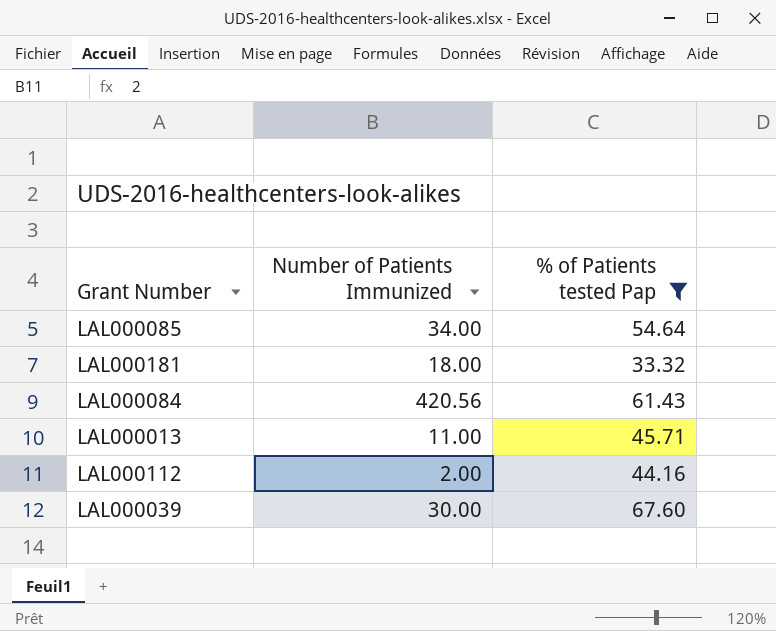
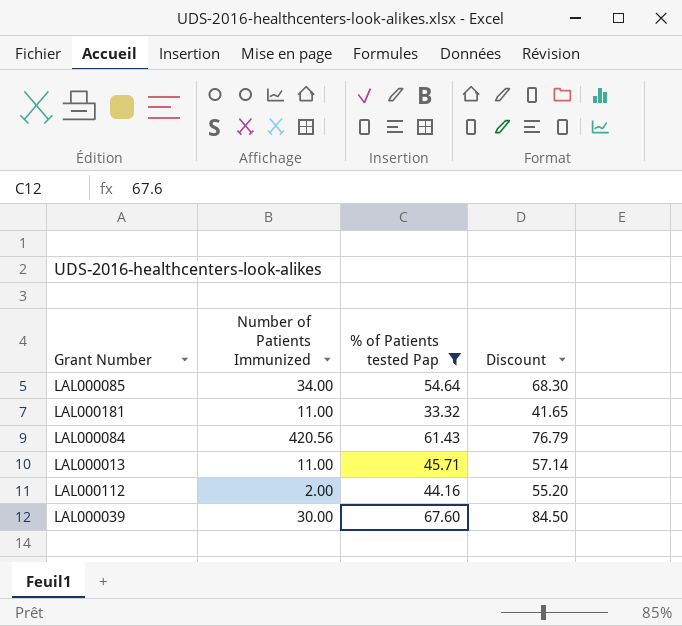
column Discount | formula: none -> [% of Patients tested Pap] * 1.25
LAL000181 | Number of Patients Immunized: 18.00 -> 11.00

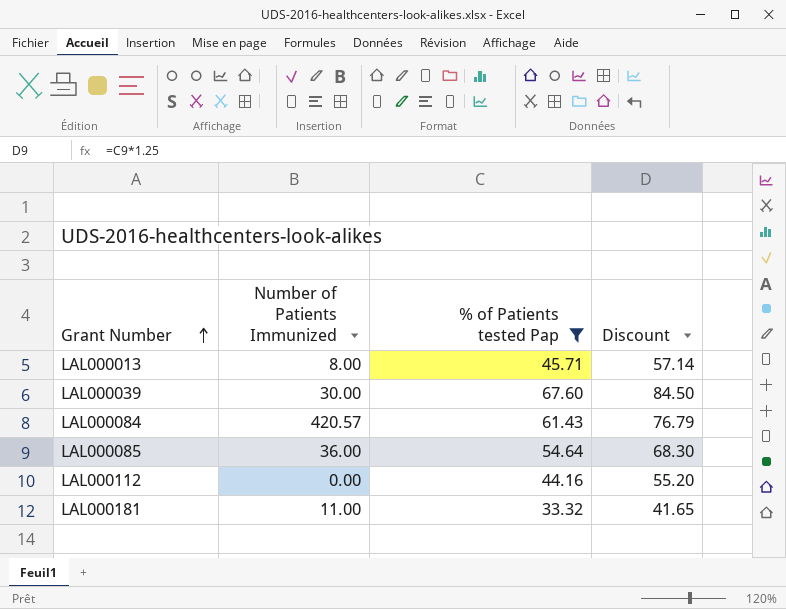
row order: none -> Grant Number ascending
LAL000013 | Number of Patients Immunized: 11.00 -> 8.00
LAL000084 | Number of Patients Immunized: 420.56 -> 420.57
LAL000085 | Number of Patients Immunized: 34.00 -> 36.00
LAL000112 | Number of Patients Immunized: 2.00 -> 0.00

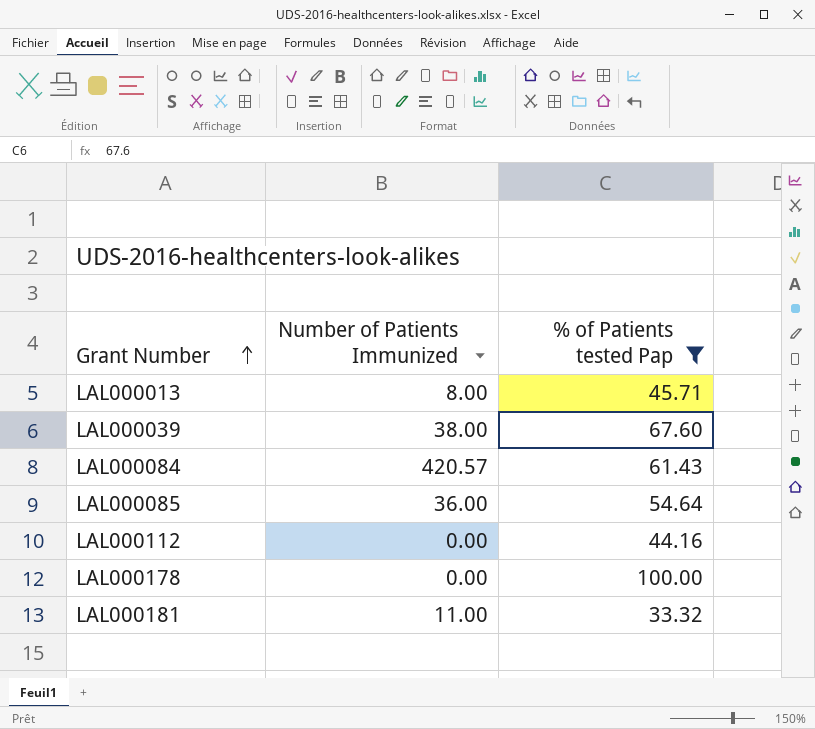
column Discount | formula: [% of Patients tested Pap] * 1.25 -> none
LAL000039 | Number of Patients Immunized: 30.00 -> 38.00
row LAL000178: none -> 0.00 | 100.00

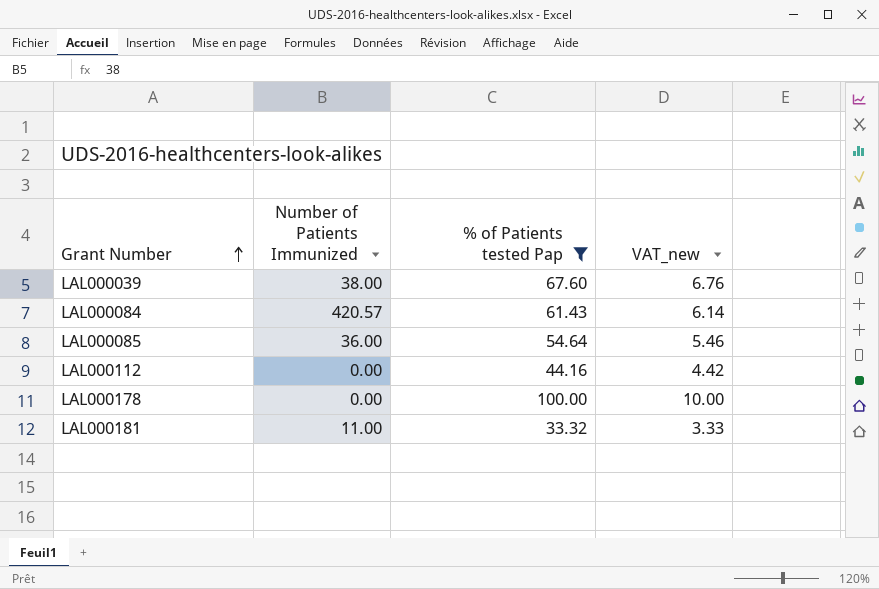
column VAT_new | formula: none -> [% of Patients tested Pap] * 0.1
row LAL000013: 8.00 | 45.71 -> none

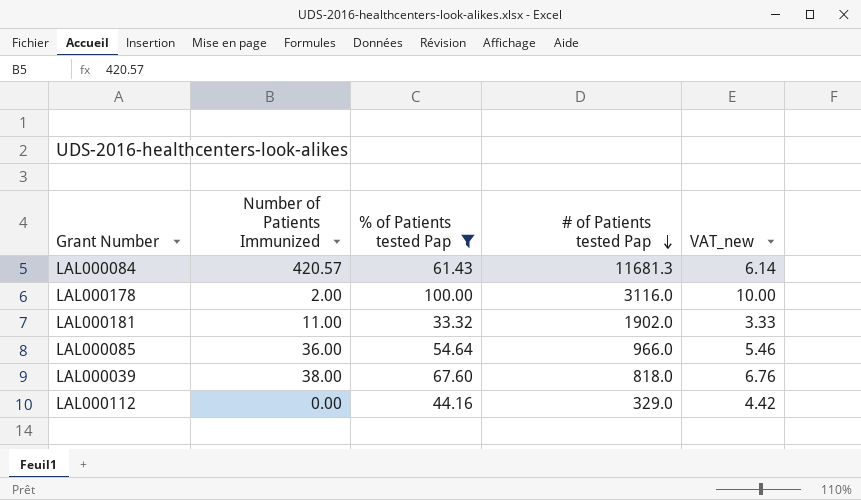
row order: Grant Number ascending -> # of Patients tested Pap descending
column # of Patients tested Pap | position: none -> 4
LAL000178 | Number of Patients Immunized: 0.00 -> 2.00

